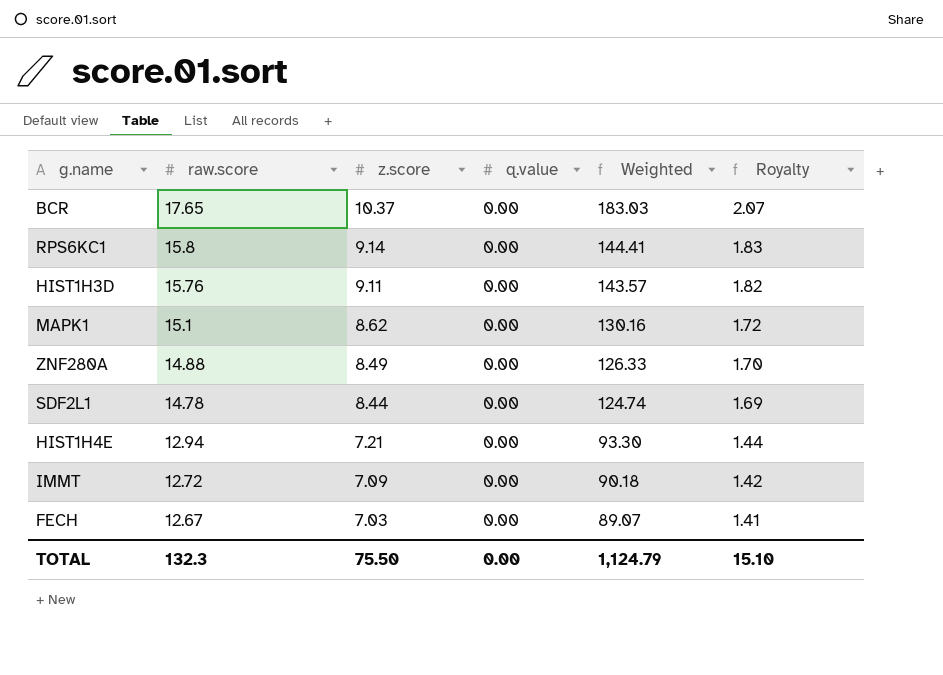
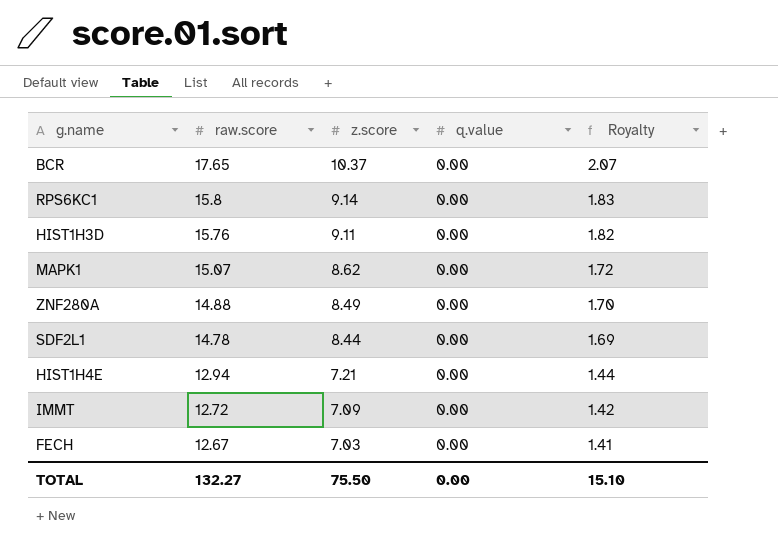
column Weighted | formula: [raw.score] * [z.score] -> none
MAPK1 | raw.score: 15.1 -> 15.07
TOTAL | raw.score: 132.3 -> 132.27

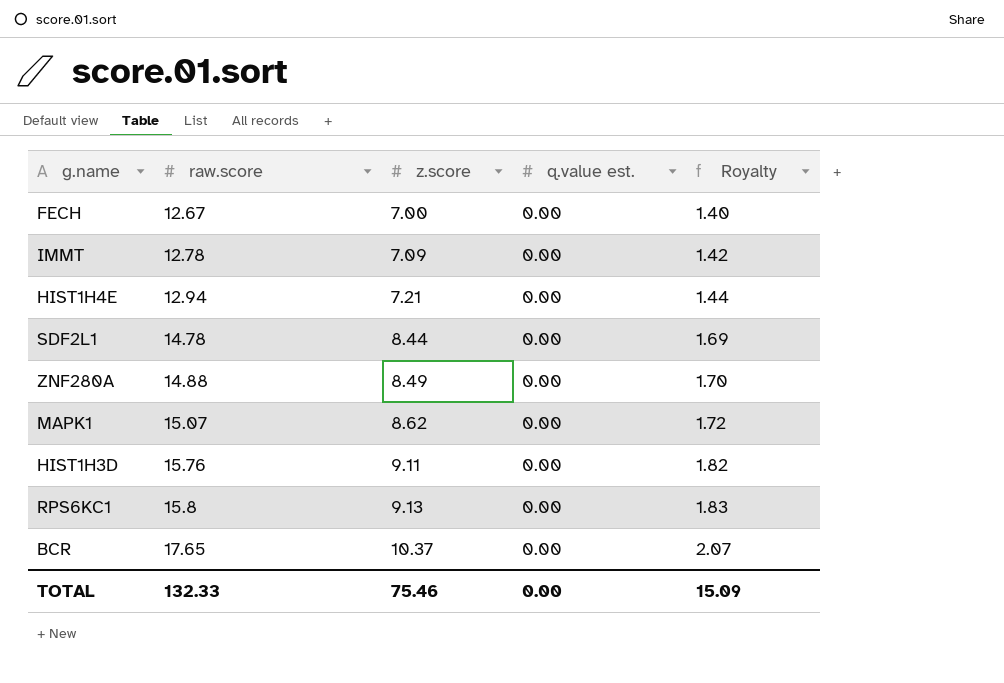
row order: raw.score descending -> raw.score ascending
column name: q.value -> q.value est.
FECH | z.score: 7.03 -> 7.00
FECH | Royalty: 1.41 -> 1.40
IMMT | raw.score: 12.72 -> 12.78
RPS6KC1 | z.score: 9.14 -> 9.13
TOTAL | raw.score: 132.27 -> 132.33
TOTAL | z.score: 75.50 -> 75.46
TOTAL | Royalty: 15.10 -> 15.09

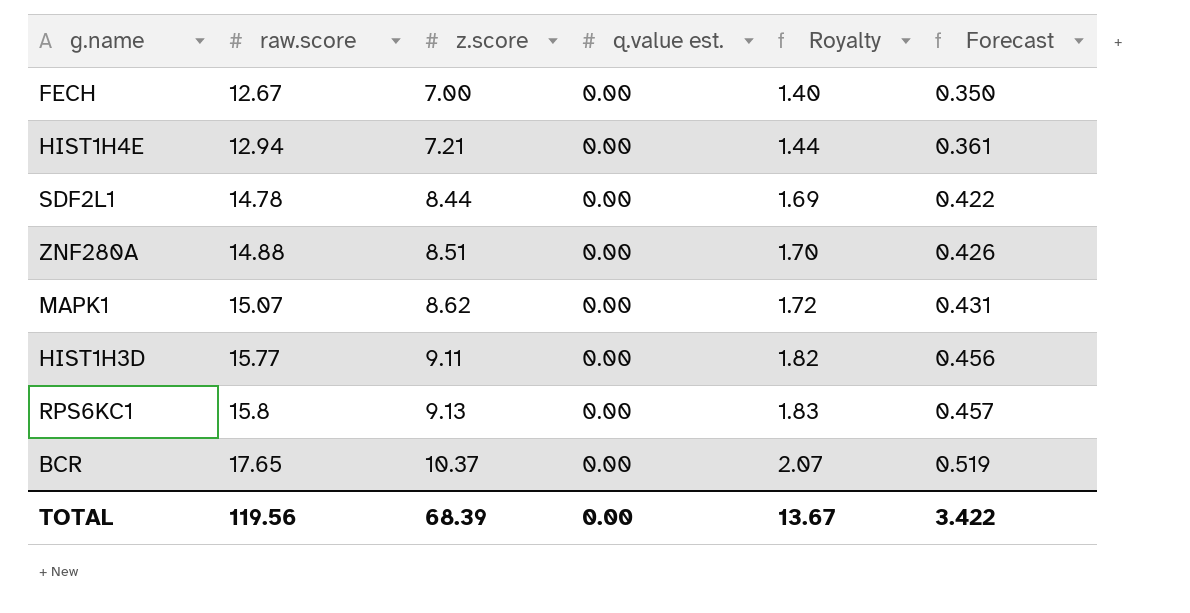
column Forecast | formula: none -> [z.score] * 0.05
row IMMT: 12.78 | 7.09 | 0.00 | 1.42 -> none
ZNF280A | z.score: 8.49 -> 8.51
HIST1H3D | raw.score: 15.76 -> 15.77
TOTAL | raw.score: 132.33 -> 119.56
TOTAL | z.score: 75.46 -> 68.39
TOTAL | Royalty: 15.09 -> 13.67

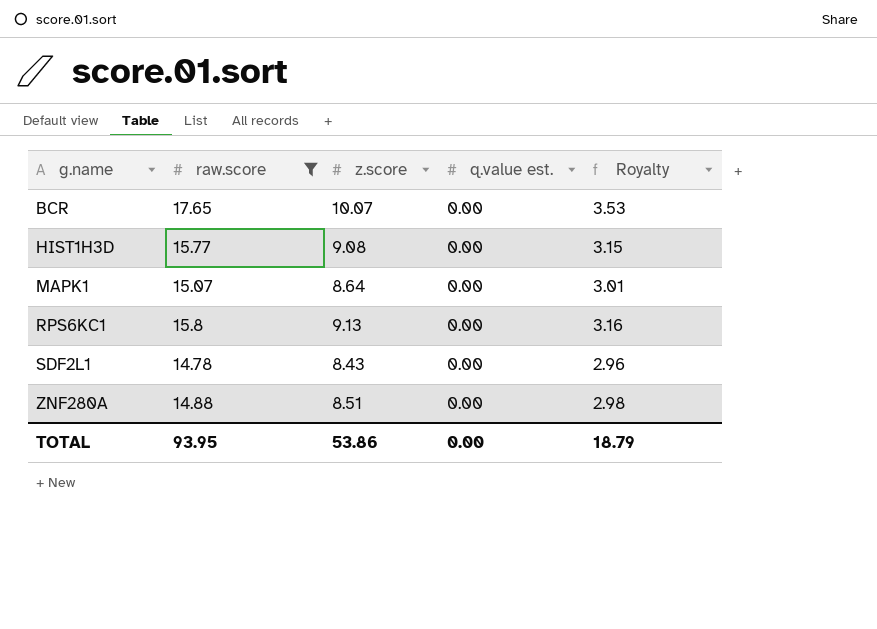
filter: none -> raw.score >= 14.78
row order: raw.score ascending -> g.name ascending
column Forecast | formula: [z.score] * 0.05 -> none
column Royalty | formula: [z.score] * 0.2 -> [raw.score] * 0.2
BCR | z.score: 10.37 -> 10.07
HIST1H3D | z.score: 9.11 -> 9.08
MAPK1 | z.score: 8.62 -> 8.64
SDF2L1 | z.score: 8.44 -> 8.43
TOTAL | raw.score: 119.56 -> 93.95
TOTAL | z.score: 68.39 -> 53.86
TOTAL | Royalty: 13.67 -> 18.79

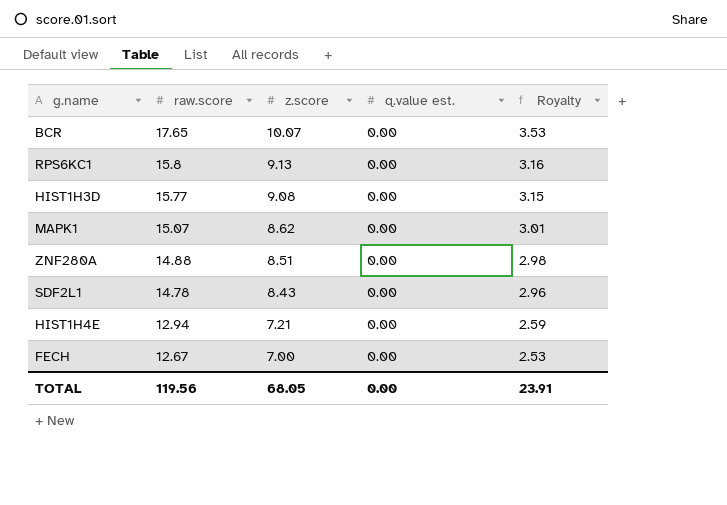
filter: raw.score >= 14.78 -> none
row order: g.name ascending -> raw.score descending
MAPK1 | z.score: 8.64 -> 8.62
TOTAL | raw.score: 93.95 -> 119.56
TOTAL | z.score: 53.86 -> 68.05
TOTAL | Royalty: 18.79 -> 23.91

